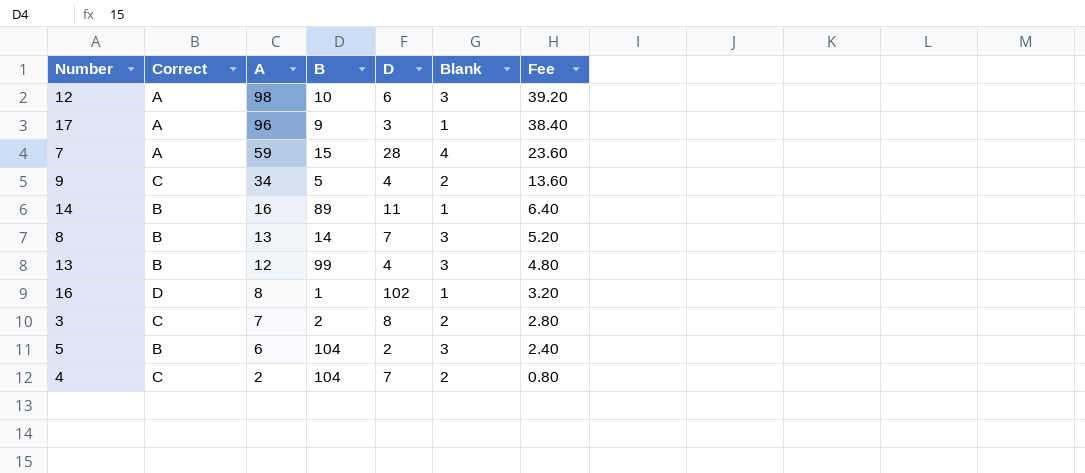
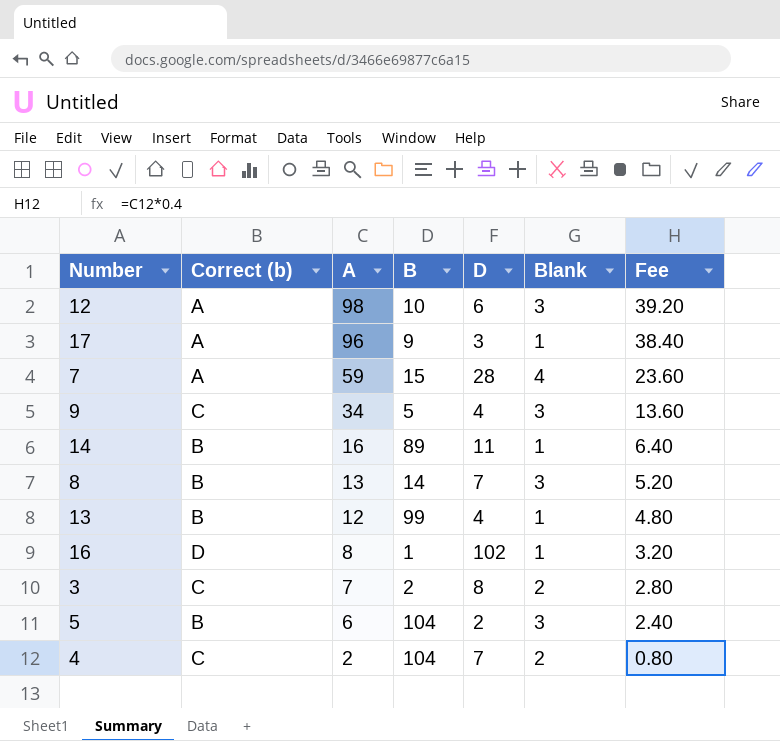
column name: Correct -> Correct (b)
9 | Blank: 2 -> 3
13 | Blank: 3 -> 1

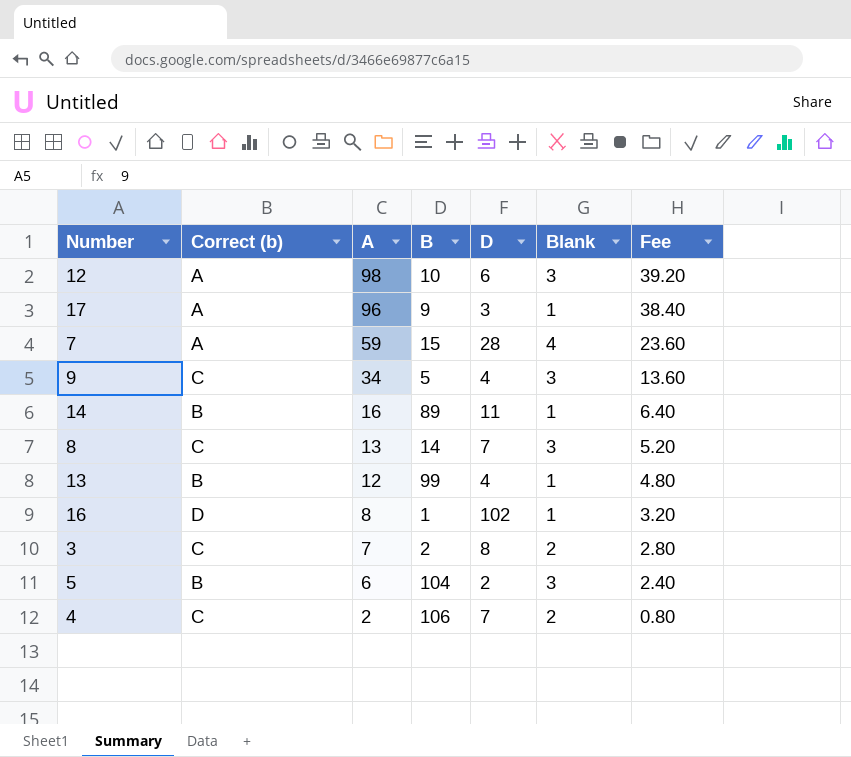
8 | Correct (b): B -> C
4 | B: 104 -> 106

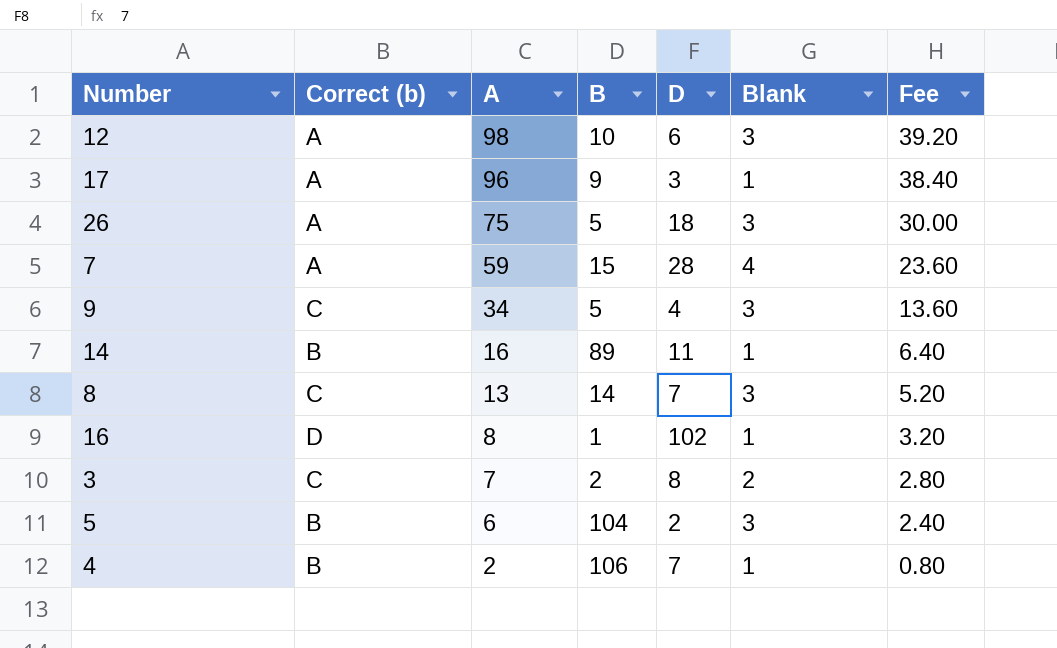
row 13: B | 12 | 99 | 4 | 1 | 4.80 -> none
row 26: none -> A | 75 | 5 | 18 | 3 | 30.00
4 | Correct (b): C -> B
4 | Blank: 2 -> 1

